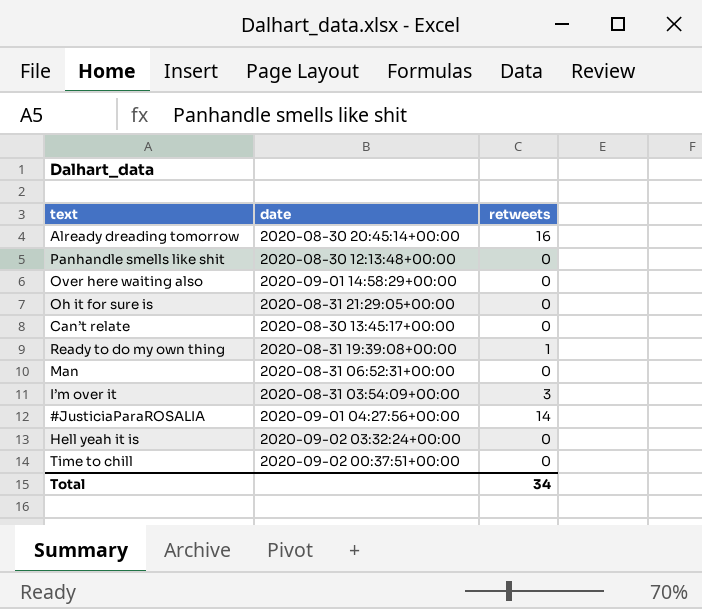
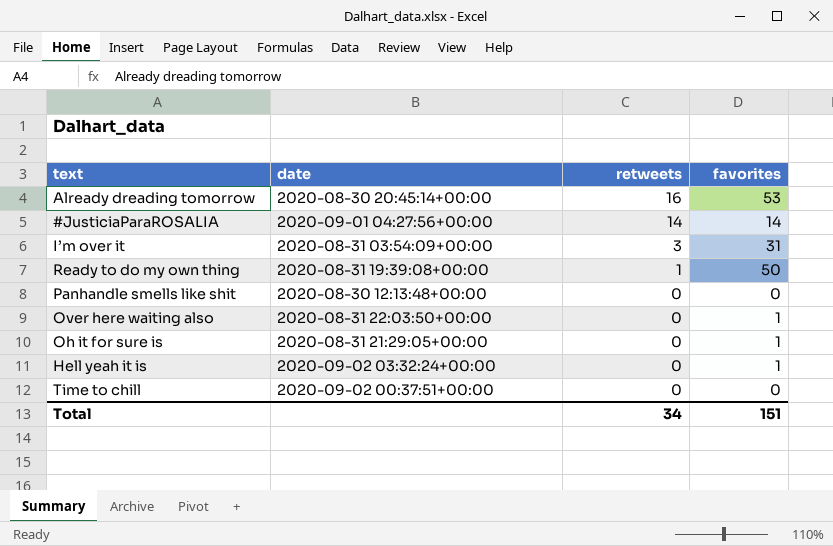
row order: none -> retweets descending
column favorites | position: none -> 4
row Can’t relate: 2020-08-30 13:45:17+00:00 | 0 -> none
row Man: 2020-08-31 06:52:31+00:00 | 0 -> none
Over here waiting also | date: 2020-09-01 14:58:29+00:00 -> 2020-08-31 22:03:50+00:00

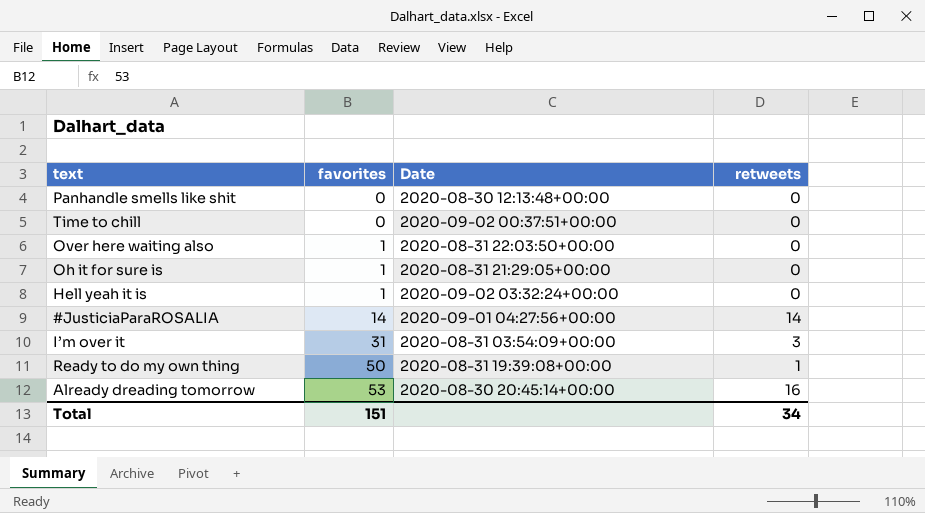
row order: retweets descending -> favorites ascending
column favorites | position: 4 -> 2
column name: date -> Date

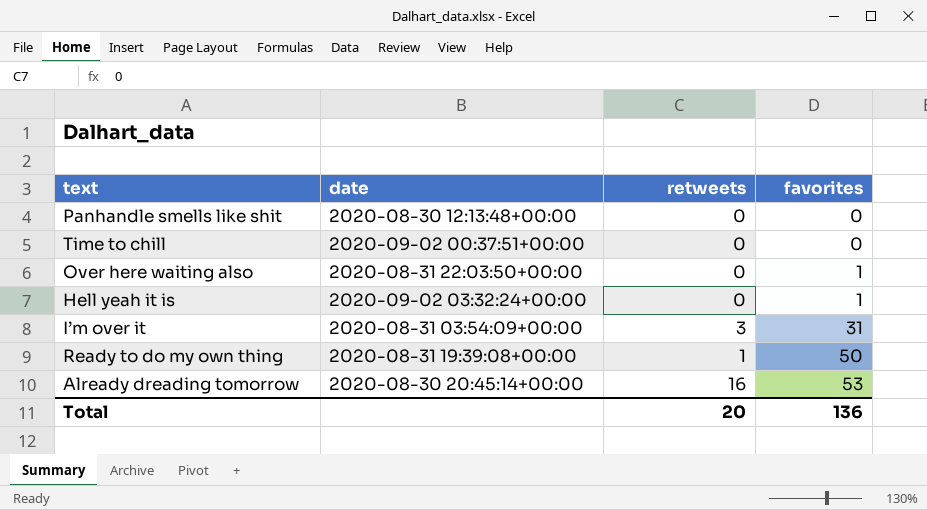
column name: Date -> date
column favorites | position: 2 -> 4
row Oh it for sure is: 1 | 2020-08-31 21:29:05+00:00 | 0 -> none
row #JusticiaParaROSALIA: 14 | 2020-09-01 04:27:56+00:00 | 14 -> none
Total | retweets: 34 -> 20
Total | favorites: 151 -> 136

